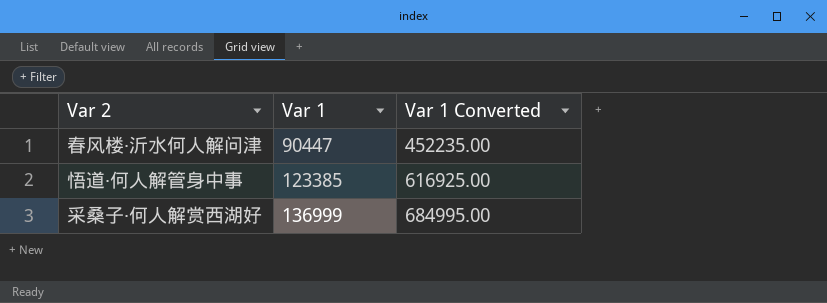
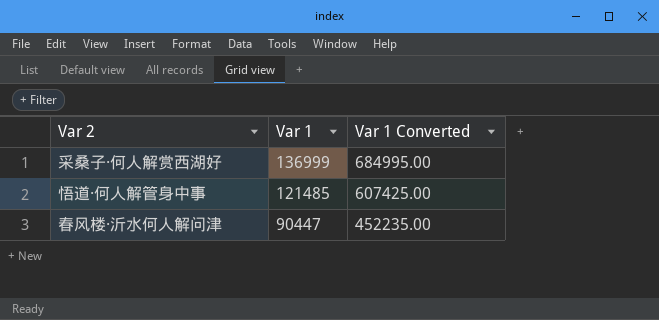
row order: Var 1 ascending -> Var 1 descending
悟道·何人解管身中事 | Var 1: 123385 -> 121485
悟道·何人解管身中事 | Var 1 Converted: 616925.00 -> 607425.00

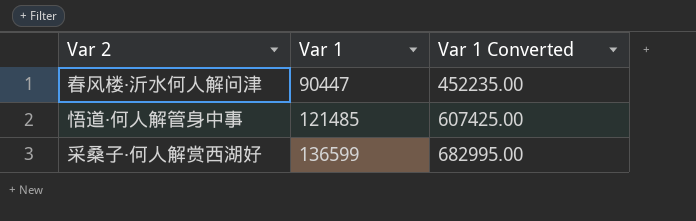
row order: Var 1 descending -> Var 1 ascending
采桑子·何人解赏西湖好 | Var 1: 136999 -> 136599
采桑子·何人解赏西湖好 | Var 1 Converted: 684995.00 -> 682995.00

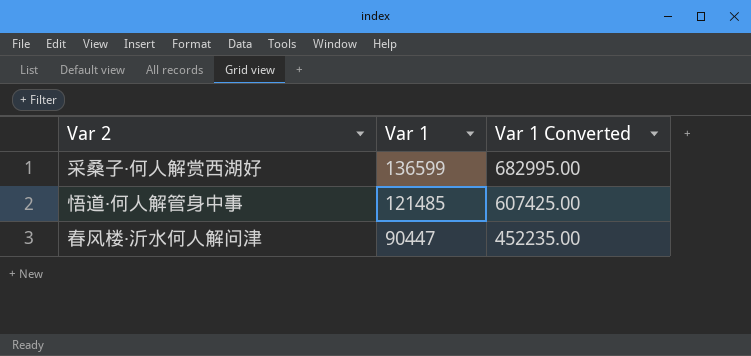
row order: Var 1 ascending -> Var 1 descending

